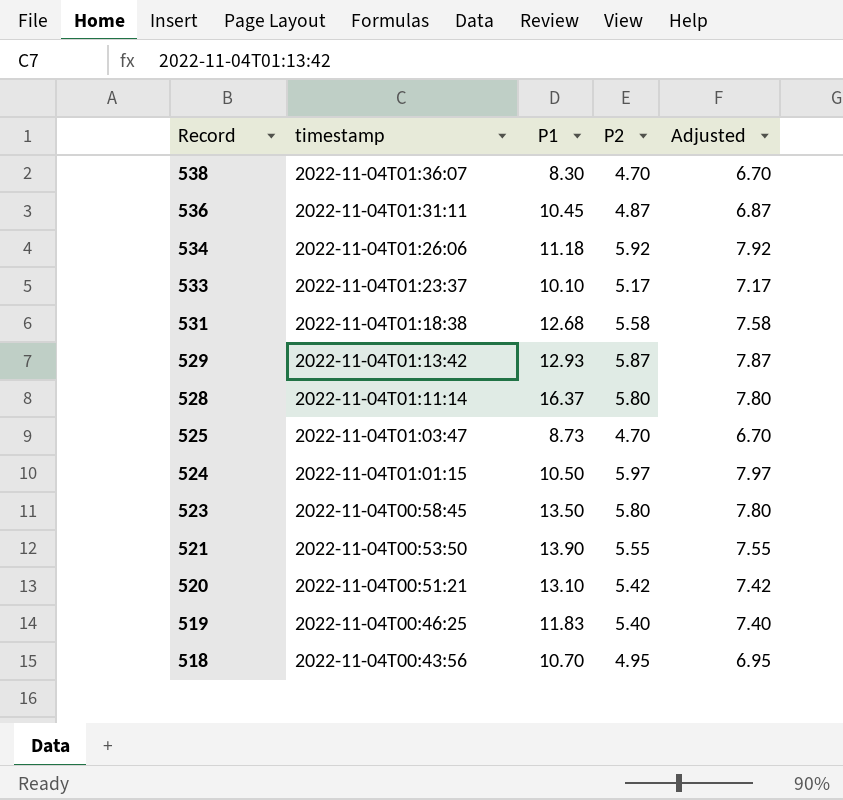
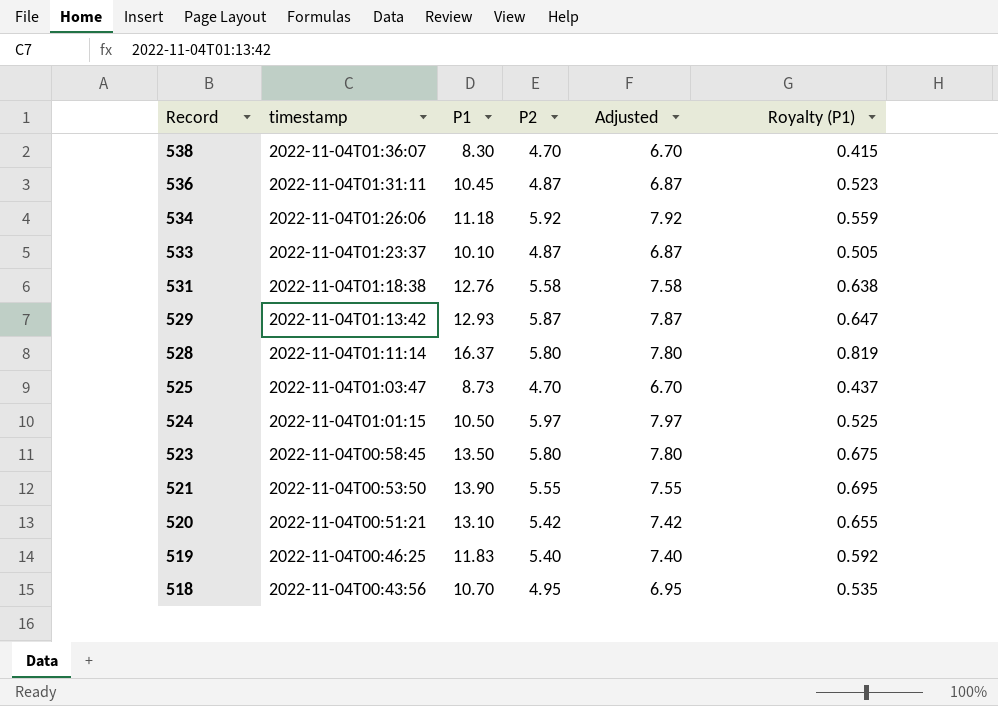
column Royalty (P1) | formula: none -> [P1] * 0.05
533 | P2: 5.17 -> 4.87
533 | Adjusted: 7.17 -> 6.87
531 | P1: 12.68 -> 12.76

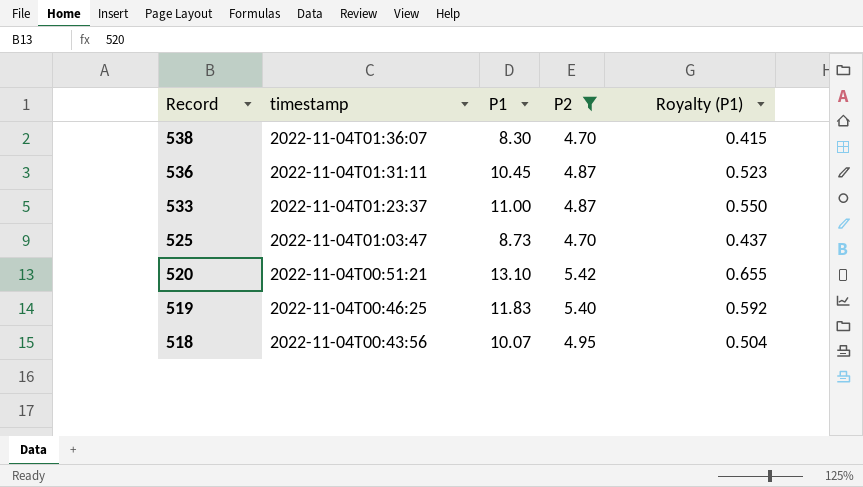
filter: none -> P2 <= 5.42
column Adjusted | formula: [P2] + 2 -> none
533 | P1: 10.10 -> 11.00
533 | Royalty (P1): 0.505 -> 0.550
518 | P1: 10.70 -> 10.07
518 | Royalty (P1): 0.535 -> 0.504

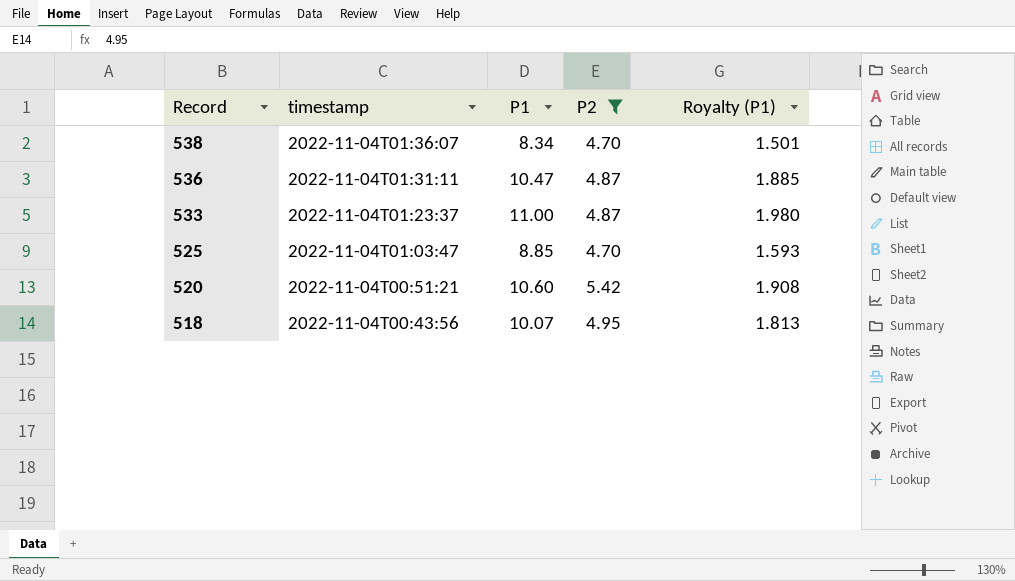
column Royalty (P1) | formula: [P1] * 0.05 -> [P1] * 0.18
row 519: 2022-11-04T00:46:25 | 11.83 | 5.40 | 0.592 -> none
538 | P1: 8.30 -> 8.34
536 | P1: 10.45 -> 10.47
525 | P1: 8.73 -> 8.85
520 | P1: 13.10 -> 10.60

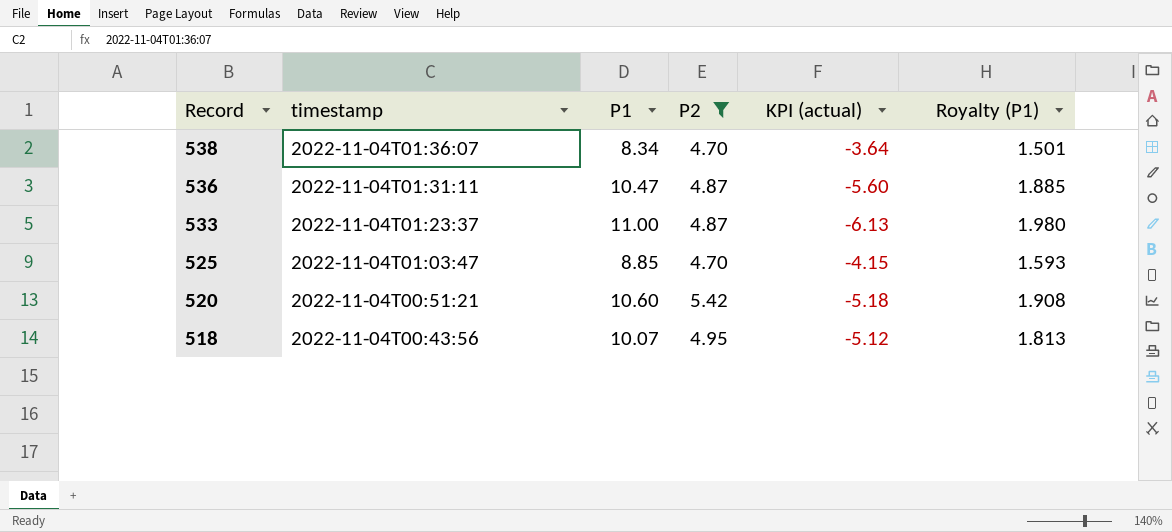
column KPI (actual) | formula: none -> [P2] - [P1]

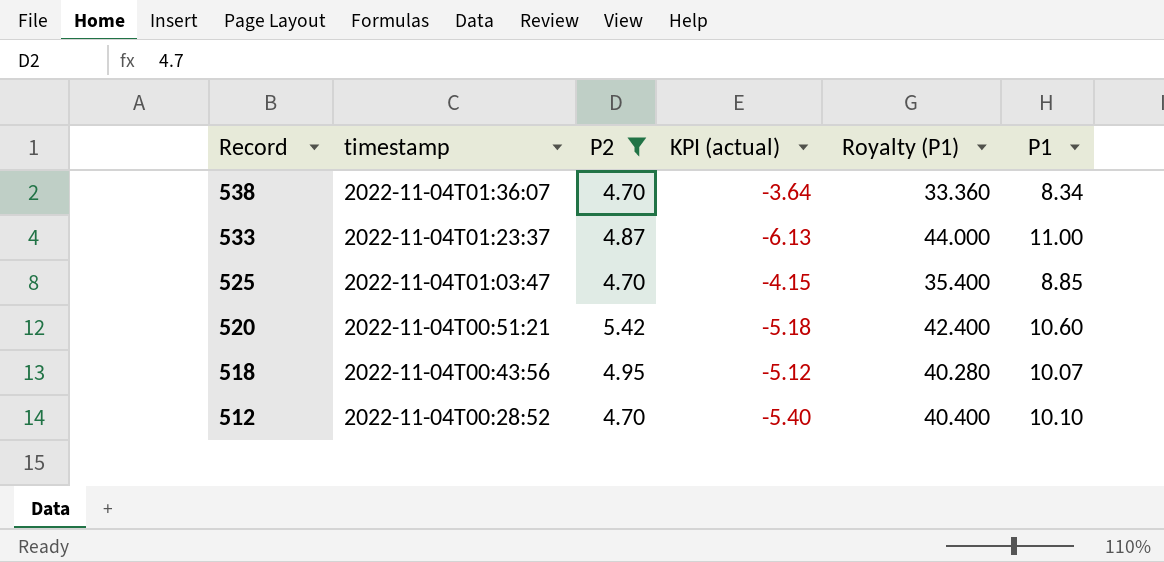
column Royalty (P1) | formula: [P1] * 0.18 -> [P1] * 4
column P1 | position: 3 -> 6
row 536: 2022-11-04T01:31:11 | 10.47 | 4.87 | -5.60 | 1.885 -> none
row 512: none -> 2022-11-04T00:28:52 | 4.70 | -5.40 | 40.400 | 10.10

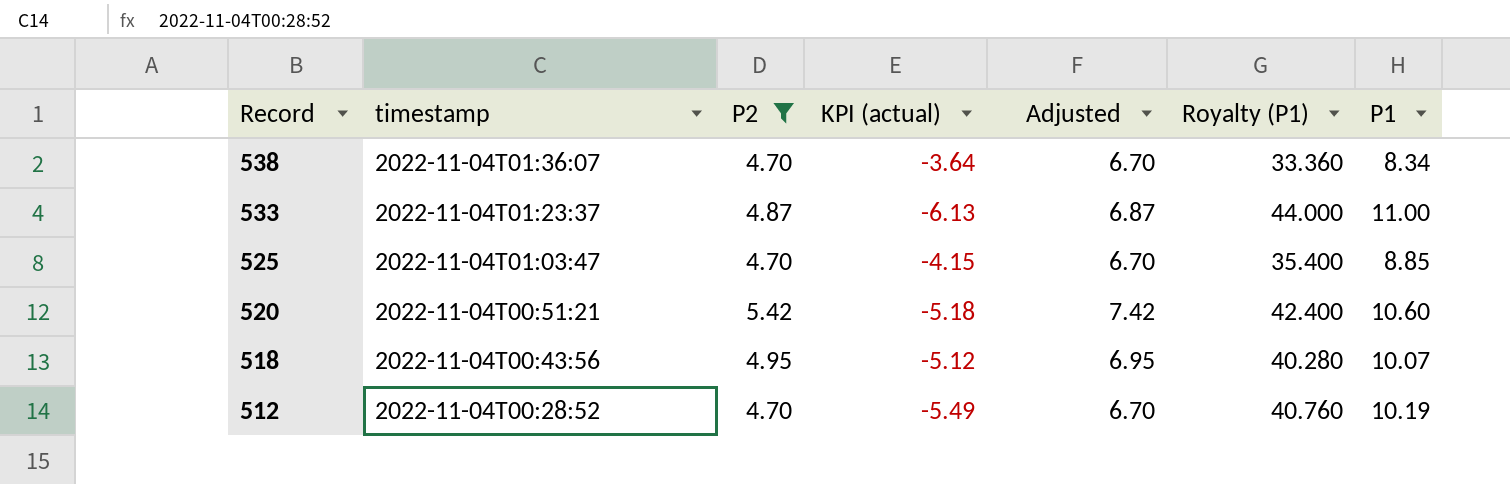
column Adjusted | formula: none -> [P2] + 2
512 | KPI (actual): -5.40 -> -5.49
512 | Royalty (P1): 40.400 -> 40.760
512 | P1: 10.10 -> 10.19

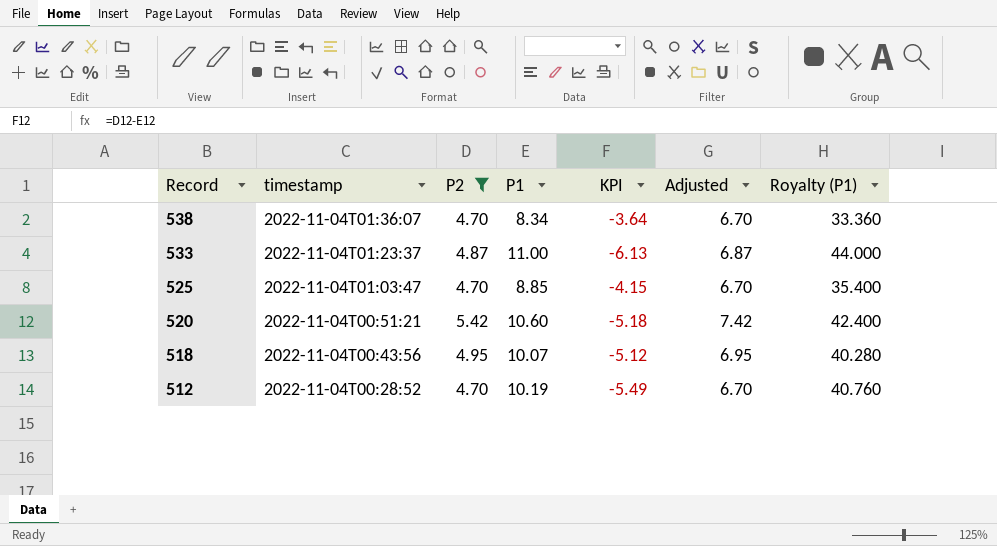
column P1 | position: 7 -> 4
column name: KPI (actual) -> KPI

